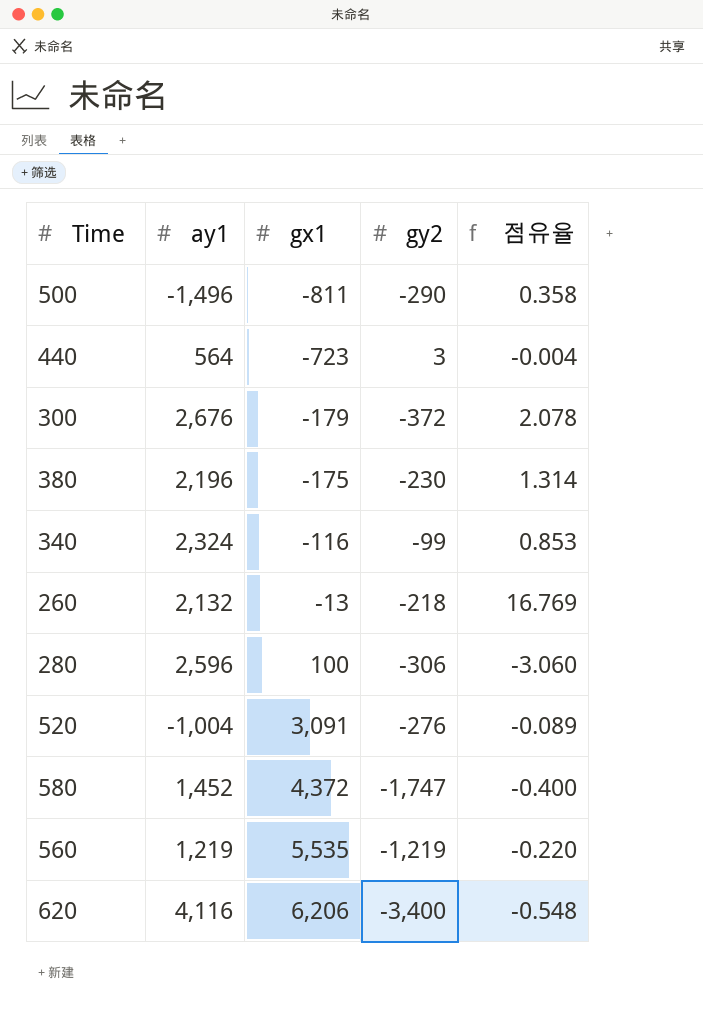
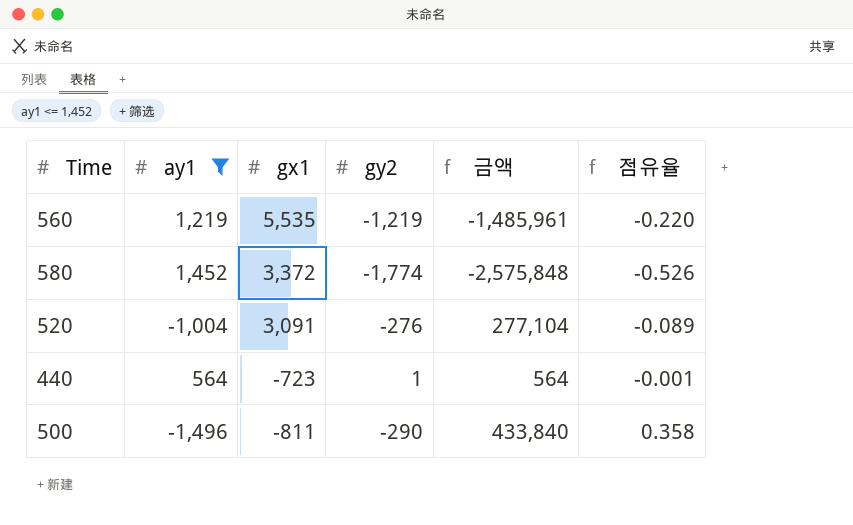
filter: none -> ay1 <= 1,452
row order: gx1 ascending -> gx1 descending
column 금액 | formula: none -> [ay1] * [gy2]
580 | gx1: 4,372 -> 3,372
580 | gy2: -1,747 -> -1,774
580 | 점유율: -0.400 -> -0.526
440 | gy2: 3 -> 1
440 | 점유율: -0.004 -> -0.001

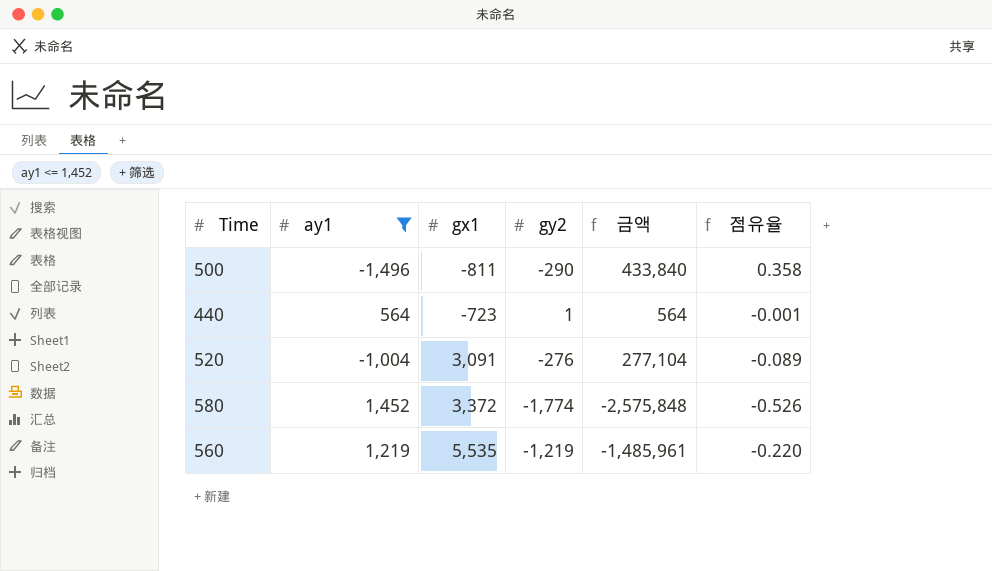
row order: gx1 descending -> gx1 ascending

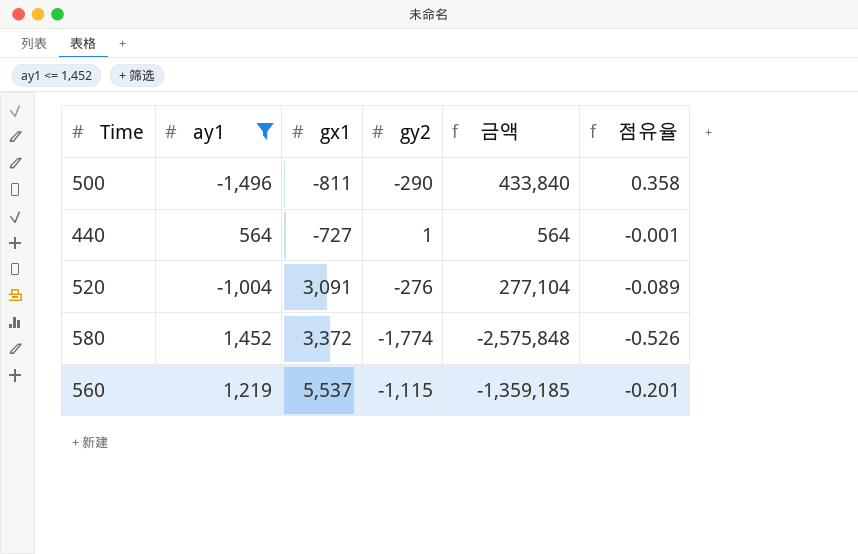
440 | gx1: -723 -> -727
560 | gx1: 5,535 -> 5,537
560 | gy2: -1,219 -> -1,115
560 | 금액: -1,485,961 -> -1,359,185
560 | 점유율: -0.220 -> -0.201

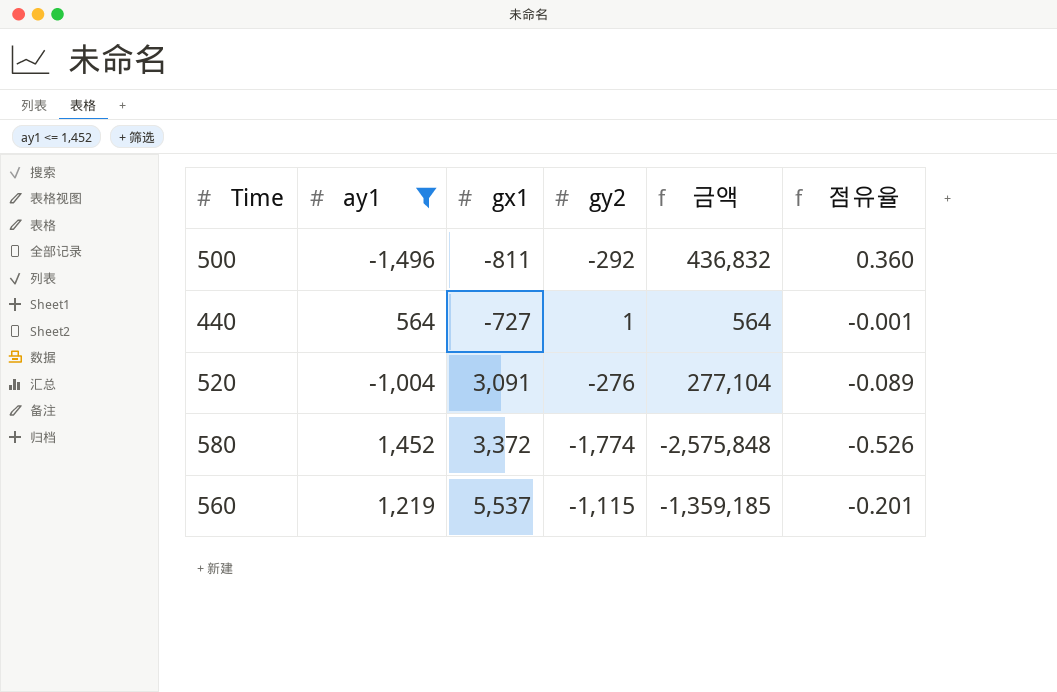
500 | gy2: -290 -> -292
500 | 금액: 433,840 -> 436,832
500 | 점유율: 0.358 -> 0.360

